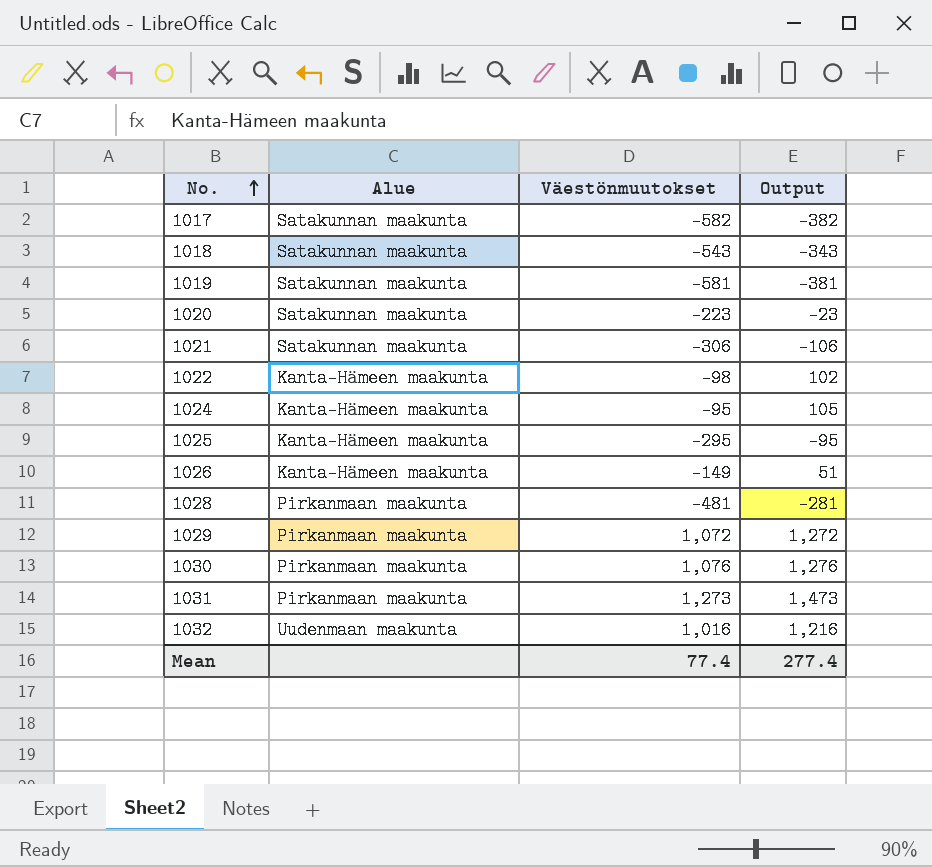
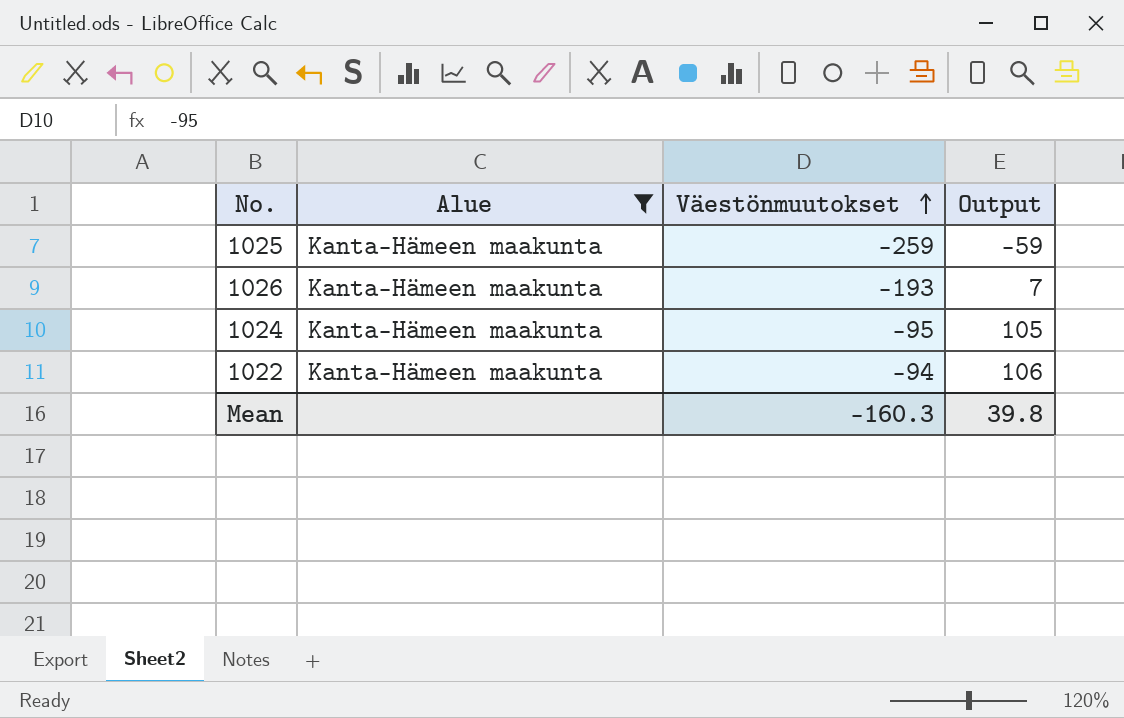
filter: none -> Alue = Kanta-Hämeen maakunta
row order: No. ascending -> Väestönmuutokset ascending
1025 | Väestönmuutokset: -295 -> -259
1025 | Output: -95 -> -59
1026 | Väestönmuutokset: -149 -> -193
1026 | Output: 51 -> 7
1022 | Väestönmuutokset: -98 -> -94
1022 | Output: 102 -> 106
Mean | Väestönmuutokset: 77.4 -> -160.3
Mean | Output: 277.4 -> 39.8

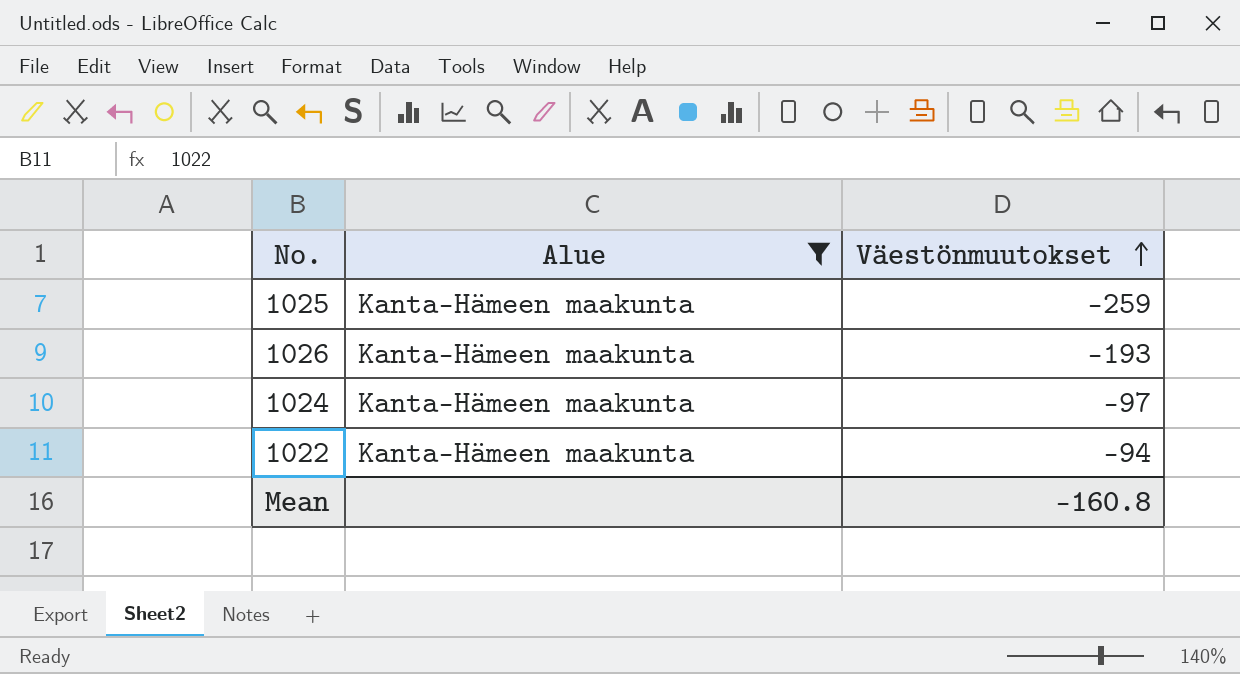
column Output | formula: [Väestönmuutokset] + 200 -> none
1024 | Väestönmuutokset: -95 -> -97
Mean | Väestönmuutokset: -160.3 -> -160.8

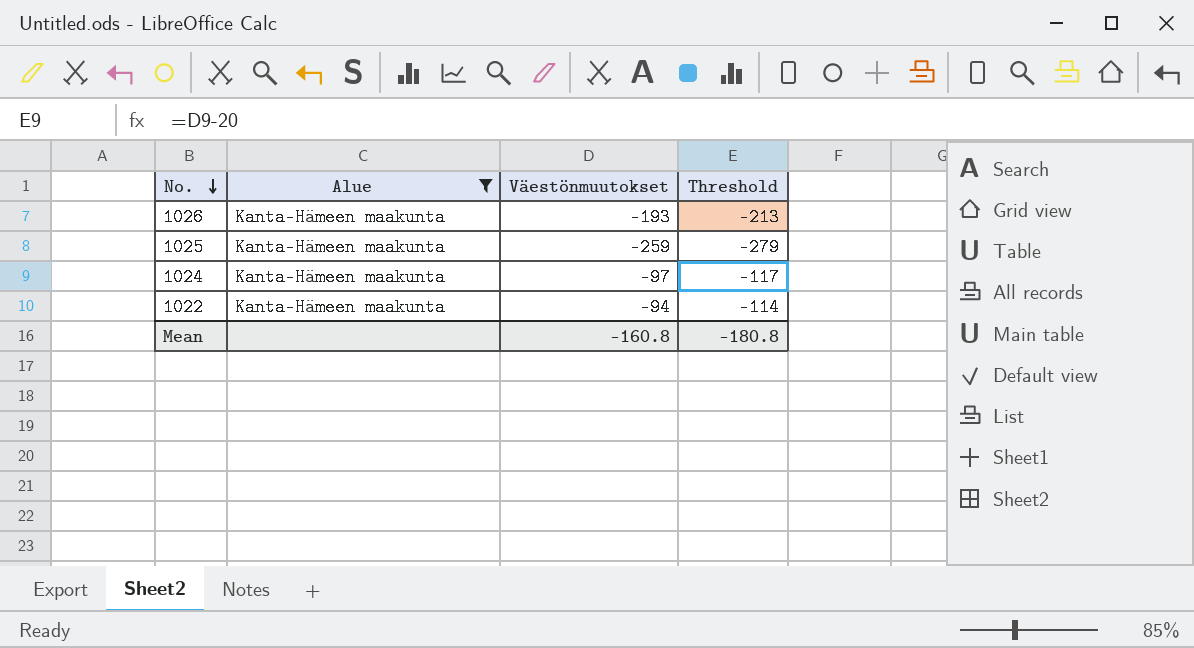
row order: Väestönmuutokset ascending -> No. descending
column Threshold | formula: none -> [Väestönmuutokset] - 20

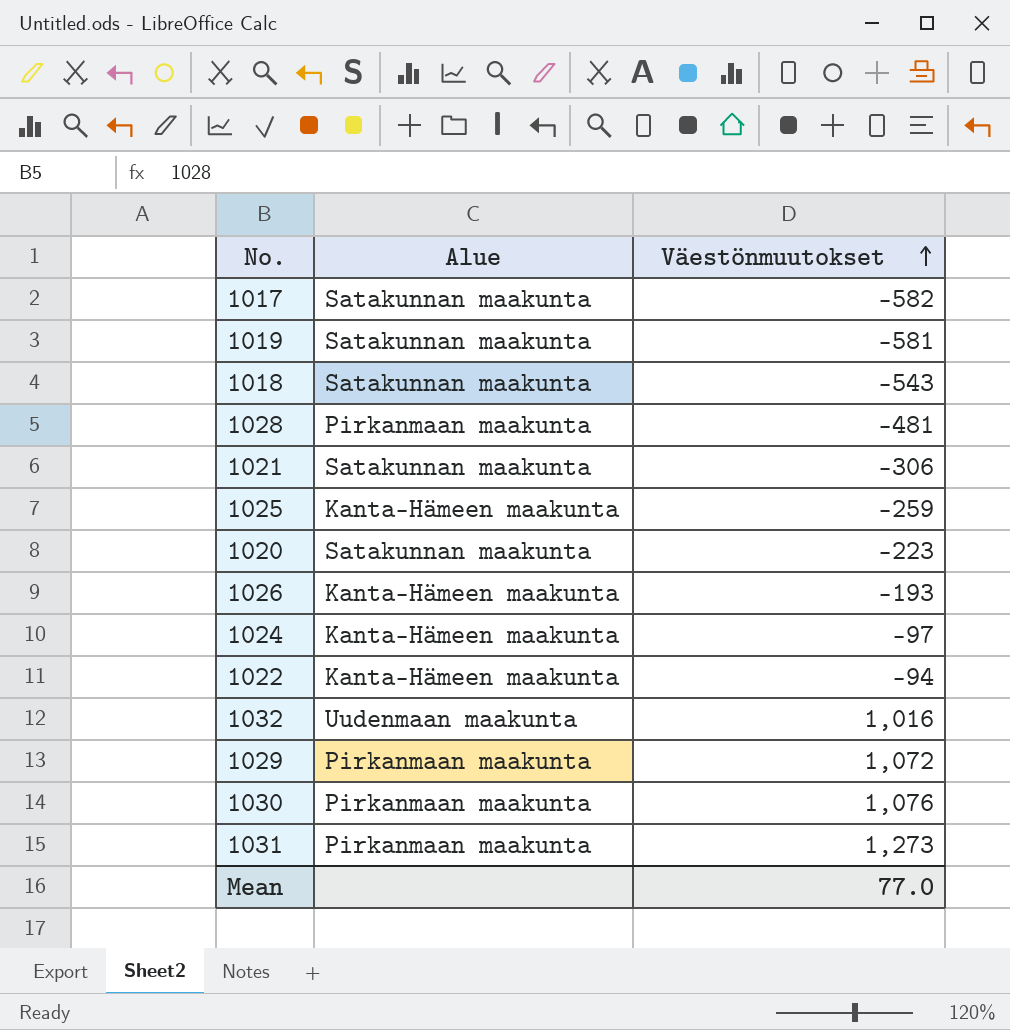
filter: Alue = Kanta-Hämeen maakunta -> none
row order: No. descending -> Väestönmuutokset ascending
column Threshold | formula: [Väestönmuutokset] - 20 -> none
Mean | Väestönmuutokset: -160.8 -> 77.0

